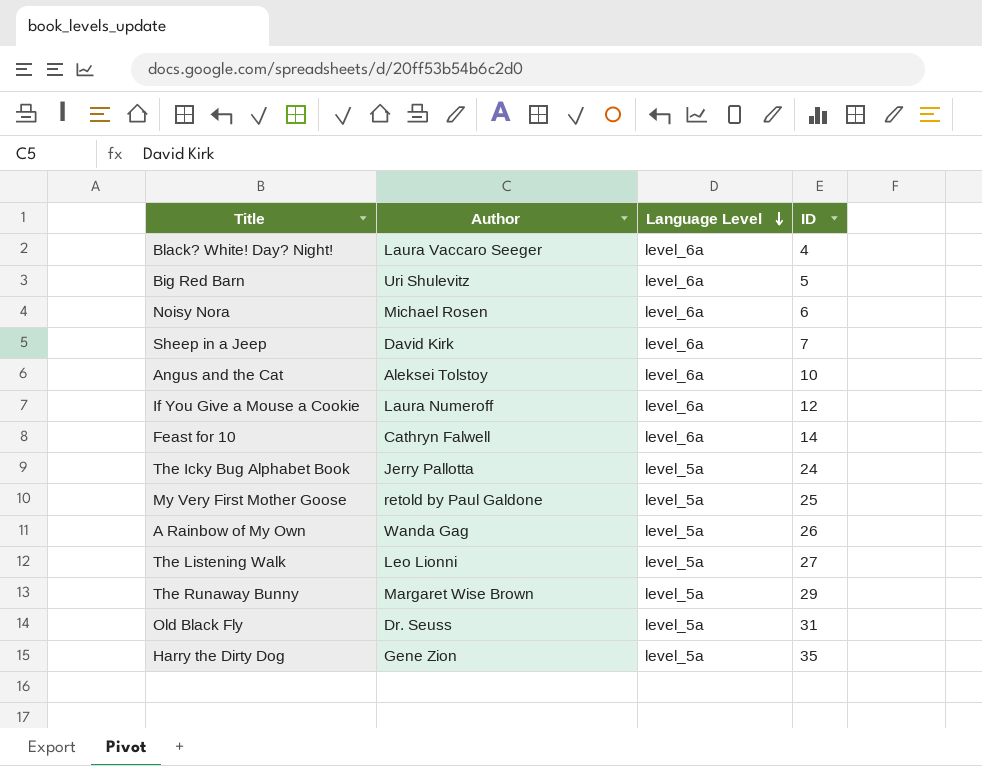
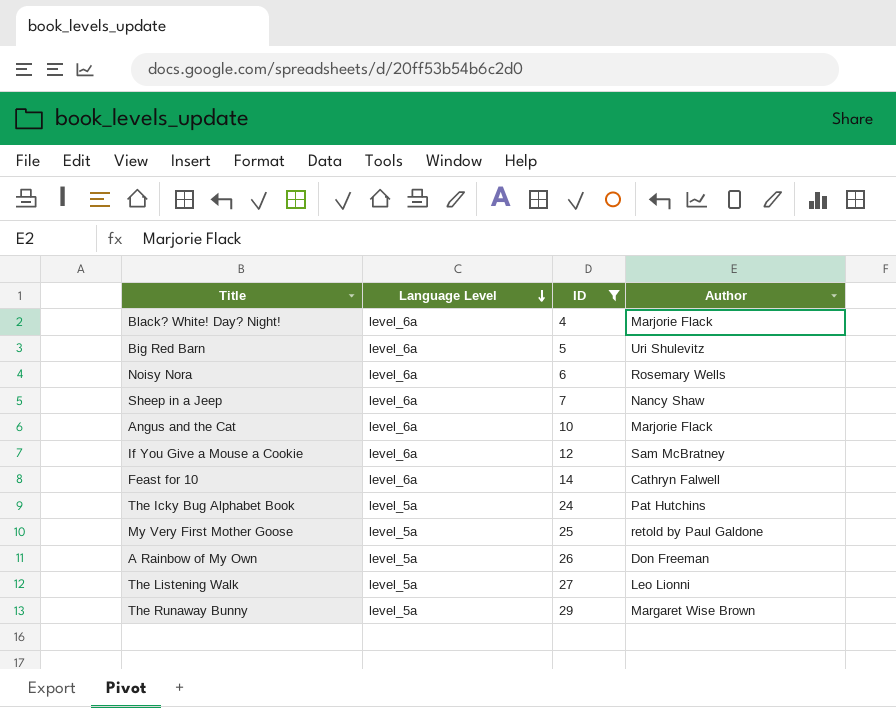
filter: none -> ID <= 29
column Author | position: 2 -> 4
Black? White! Day? Night! | Author: Laura Vaccaro Seeger -> Marjorie Flack
Noisy Nora | Author: Michael Rosen -> Rosemary Wells
Sheep in a Jeep | Author: David Kirk -> Nancy Shaw
Angus and the Cat | Author: Aleksei Tolstoy -> Marjorie Flack
If You Give a Mouse a Cookie | Author: Laura Numeroff -> Sam McBratney
The Icky Bug Alphabet Book | Author: Jerry Pallotta -> Pat Hutchins
A Rainbow of My Own | Author: Wanda Gag -> Don Freeman

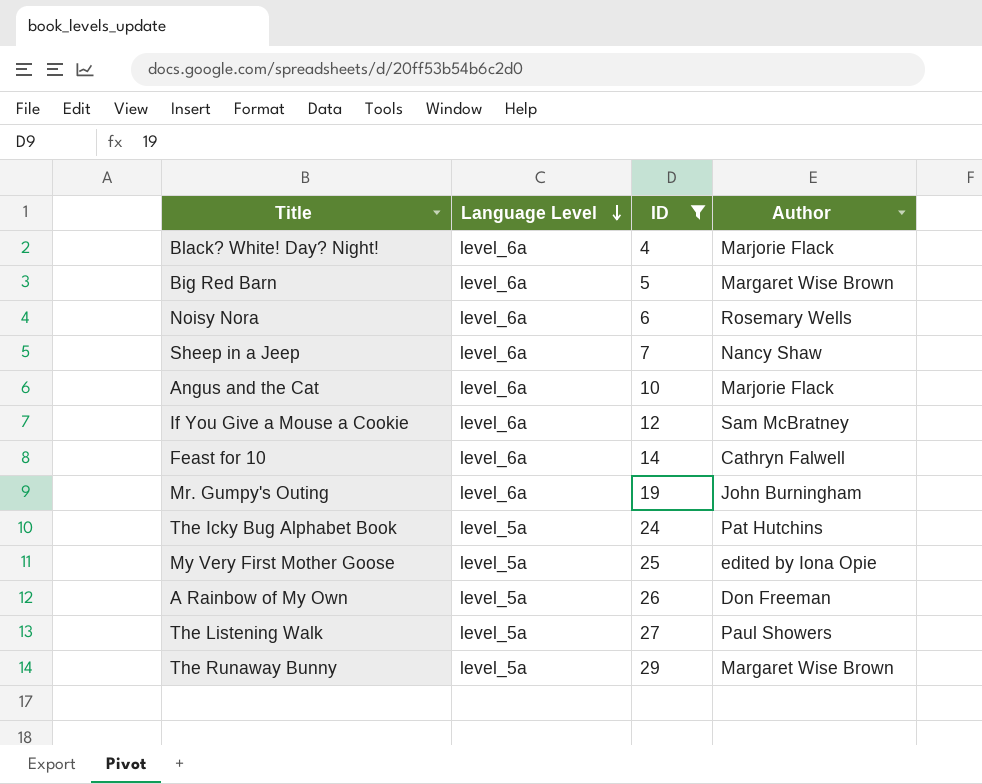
Big Red Barn | Author: Uri Shulevitz -> Margaret Wise Brown
row Mr. Gumpy's Outing: none -> level_6a | 19 | John Burningham
My Very First Mother Goose | Author: retold by Paul Galdone -> edited by Iona Opie
The Listening Walk | Author: Leo Lionni -> Paul Showers

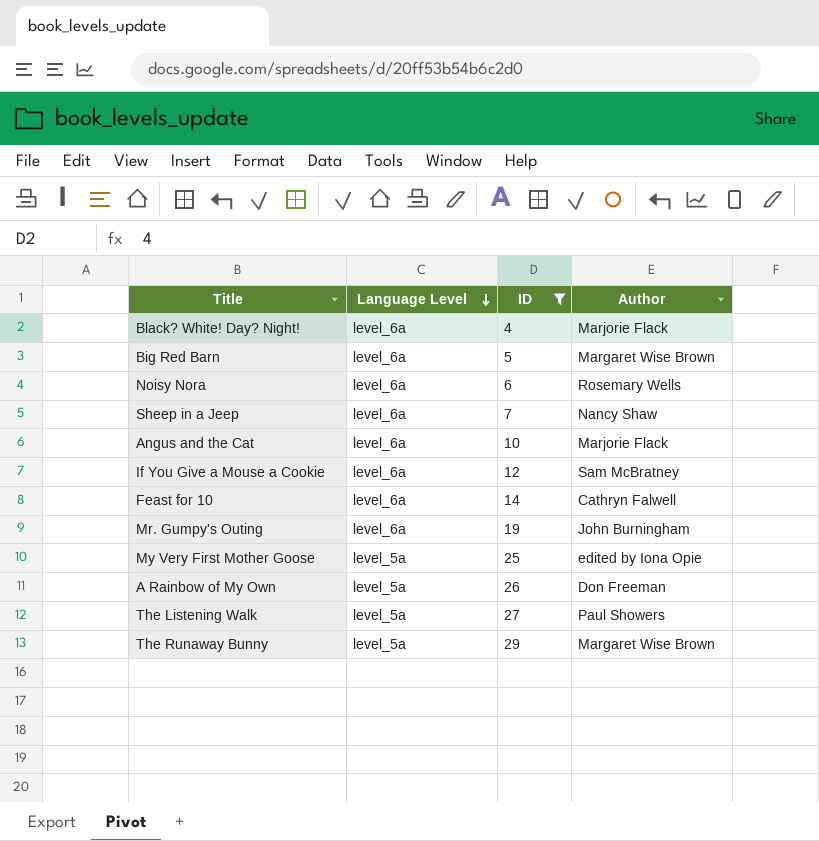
row The Icky Bug Alphabet Book: level_5a | 24 | Pat Hutchins -> none

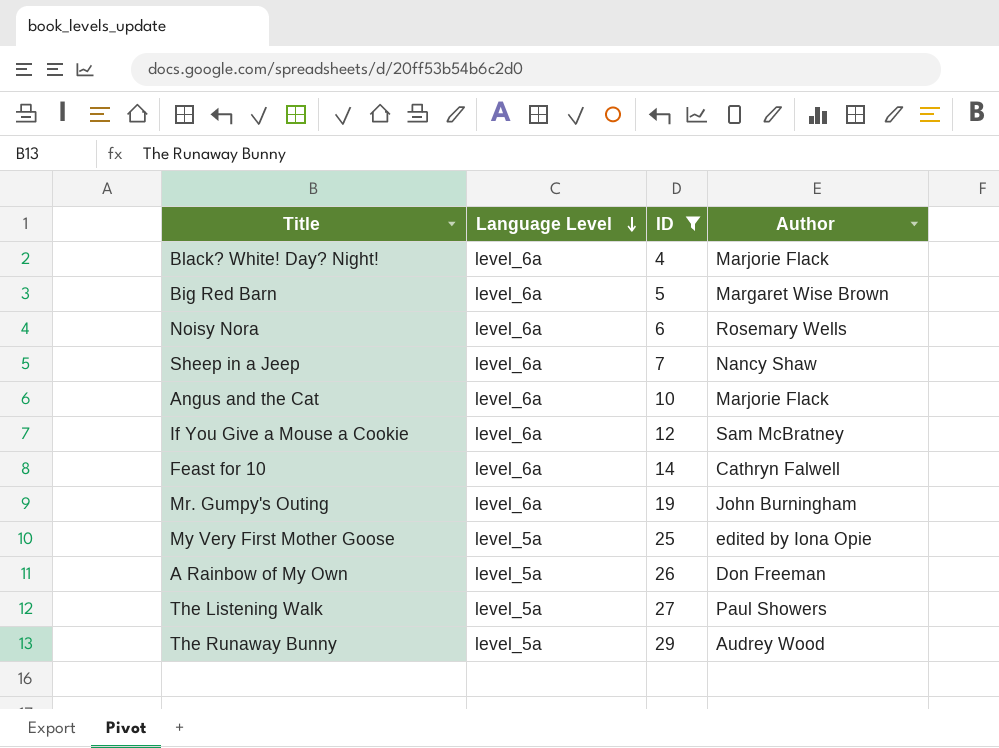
The Runaway Bunny | Author: Margaret Wise Brown -> Audrey Wood

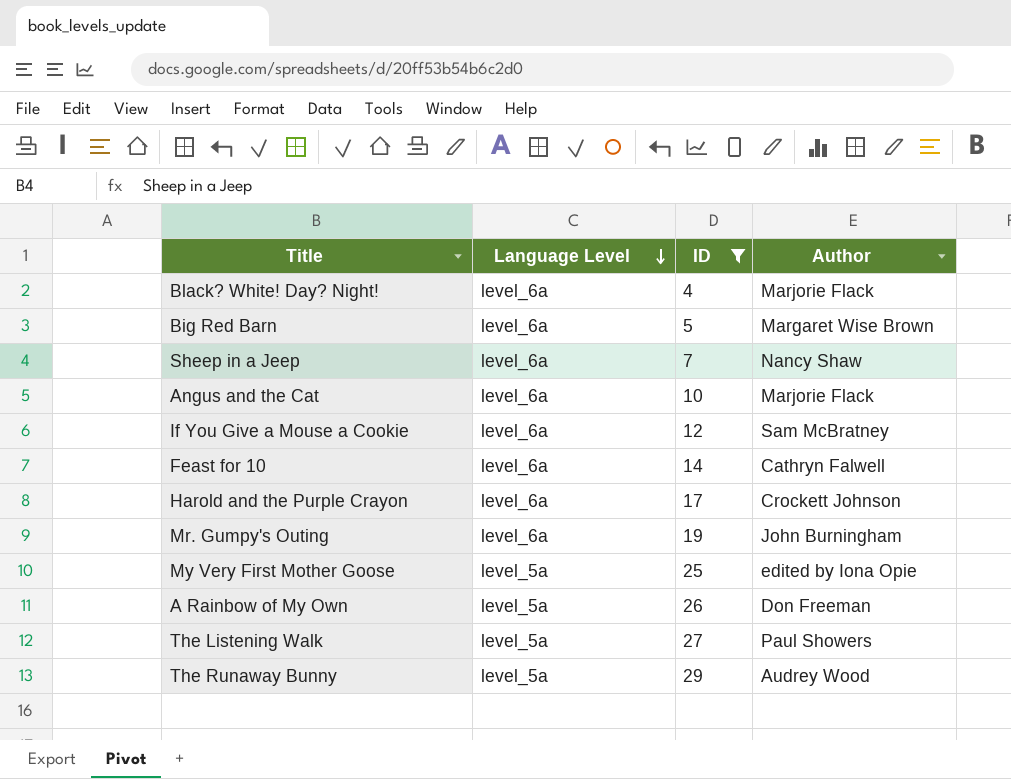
row Noisy Nora: level_6a | 6 | Rosemary Wells -> none
row Harold and the Purple Crayon: none -> level_6a | 17 | Crockett Johnson

